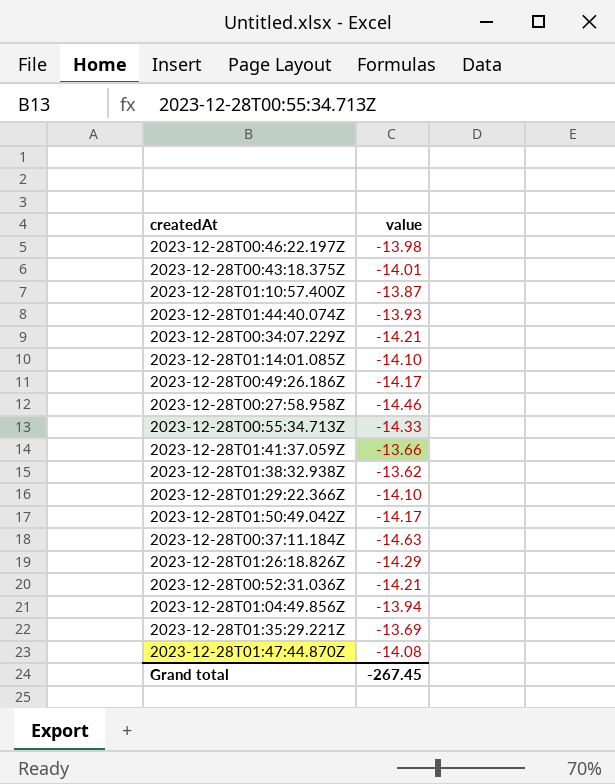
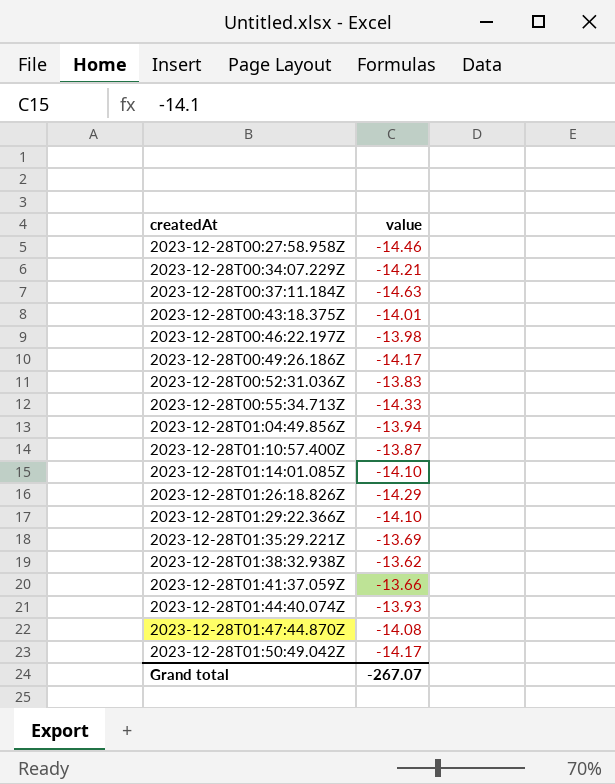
row order: none -> createdAt ascending
2023-12-28T00:52:31.036Z | value: -14.21 -> -13.83
Grand total | value: -267.45 -> -267.07

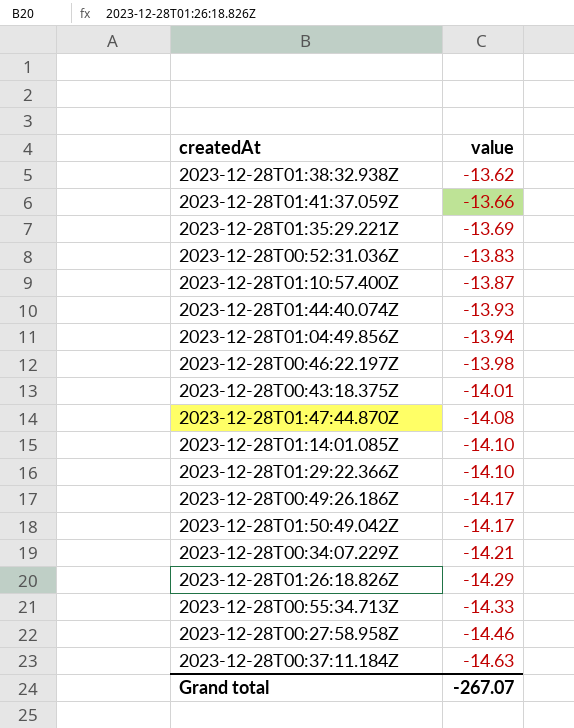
row order: createdAt ascending -> value descending

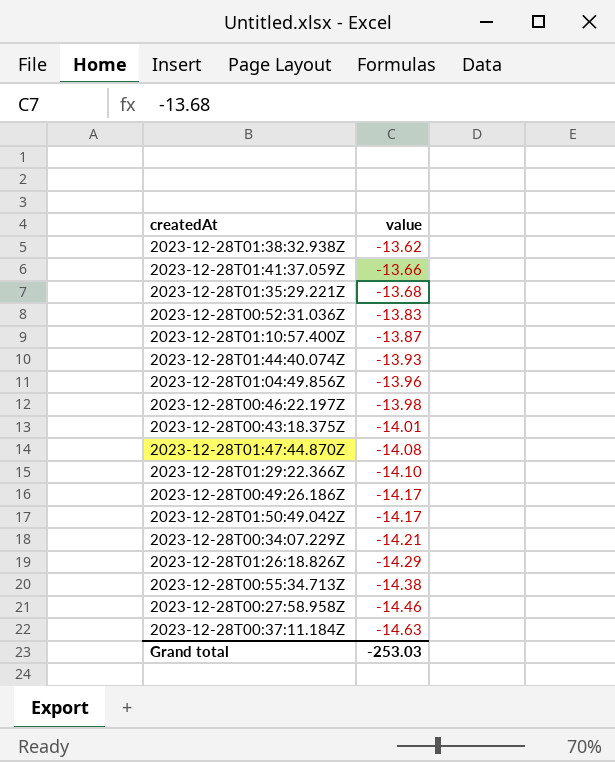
row 2023-12-28T01:14:01.085Z: -14.10 -> none
2023-12-28T01:35:29.221Z | value: -13.69 -> -13.68
2023-12-28T01:04:49.856Z | value: -13.94 -> -13.96
2023-12-28T00:55:34.713Z | value: -14.33 -> -14.38
Grand total | value: -267.07 -> -253.03

